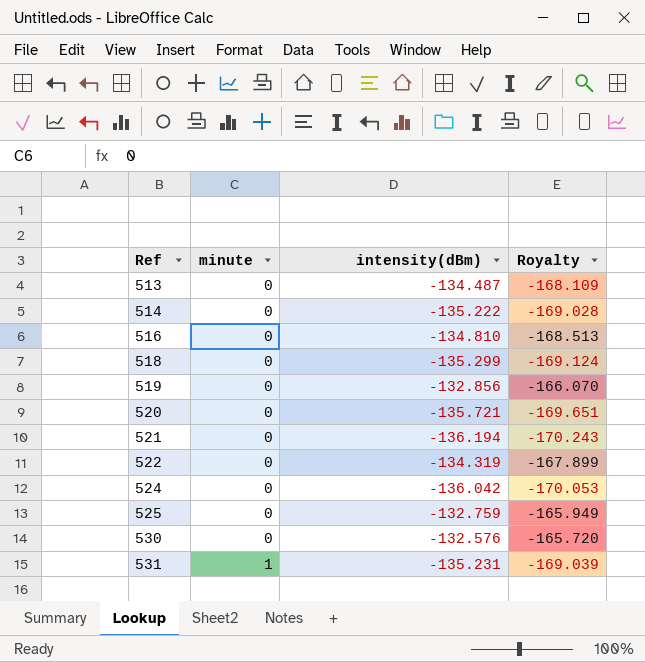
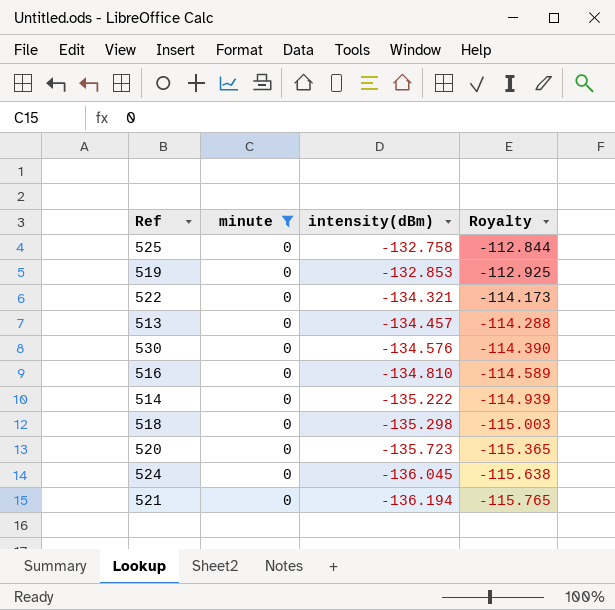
filter: none -> minute = 0
row order: Ref ascending -> intensity(dBm) descending
column Royalty | formula: [intensity(dBm)] * 1.25 -> [intensity(dBm)] * 0.85
525 | intensity(dBm): -132.759 -> -132.758
519 | intensity(dBm): -132.856 -> -132.853
522 | intensity(dBm): -134.319 -> -134.321
513 | intensity(dBm): -134.487 -> -134.457
530 | intensity(dBm): -132.576 -> -134.576
518 | intensity(dBm): -135.299 -> -135.298
520 | intensity(dBm): -135.721 -> -135.723
524 | intensity(dBm): -136.042 -> -136.045

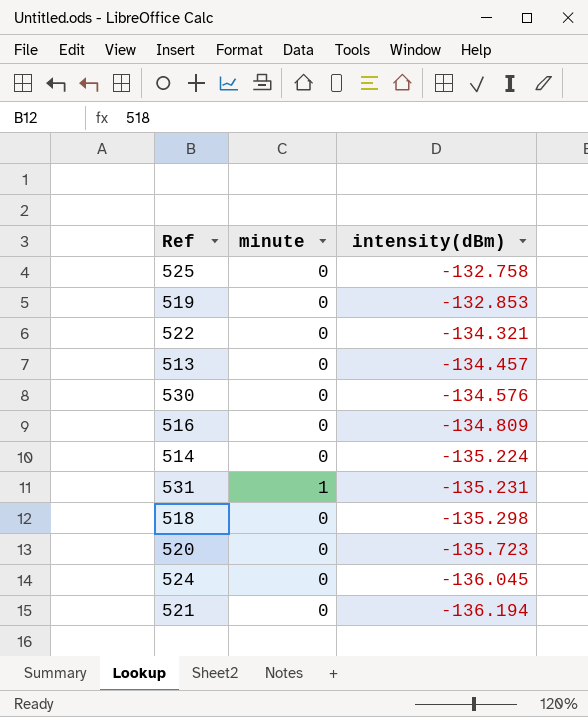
filter: minute = 0 -> none
column Royalty | formula: [intensity(dBm)] * 0.85 -> none
516 | intensity(dBm): -134.810 -> -134.809
514 | intensity(dBm): -135.222 -> -135.224

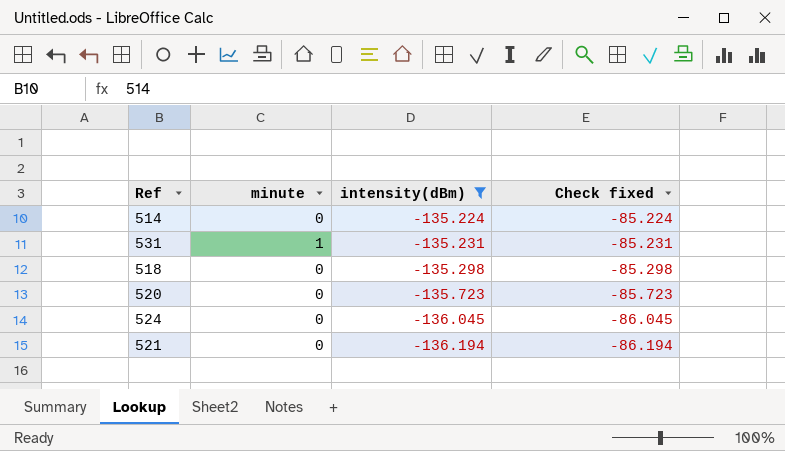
filter: none -> intensity(dBm) <= -135.224
column Check fixed | formula: none -> [intensity(dBm)] + 50

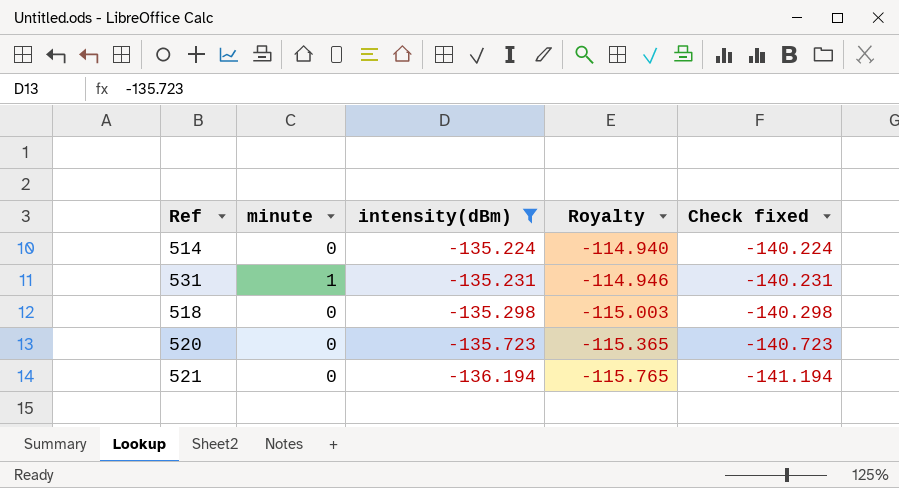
column Royalty | formula: none -> [intensity(dBm)] * 0.85
column Check fixed | formula: [intensity(dBm)] + 50 -> [intensity(dBm)] - 5
row 524: 0 | -136.045 | -86.045 -> none

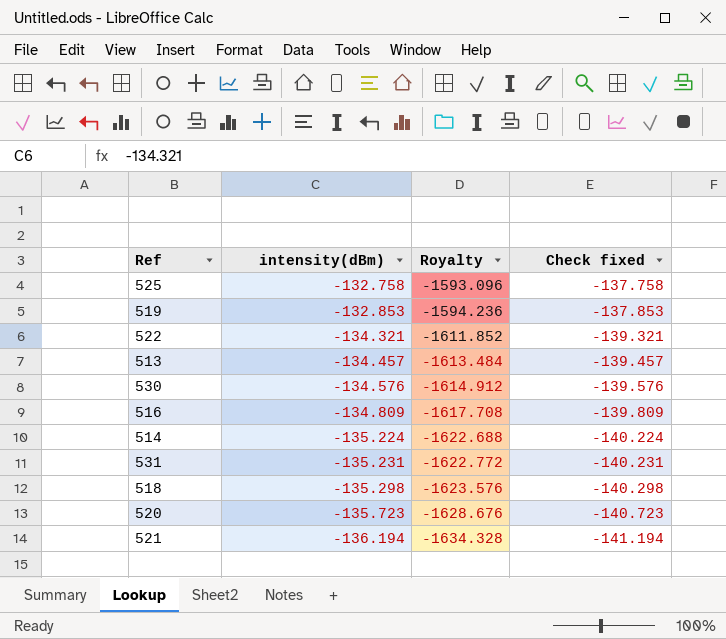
filter: intensity(dBm) <= -135.224 -> none
column minute | position: 2 -> none
column Royalty | formula: [intensity(dBm)] * 0.85 -> [intensity(dBm)] * 12

